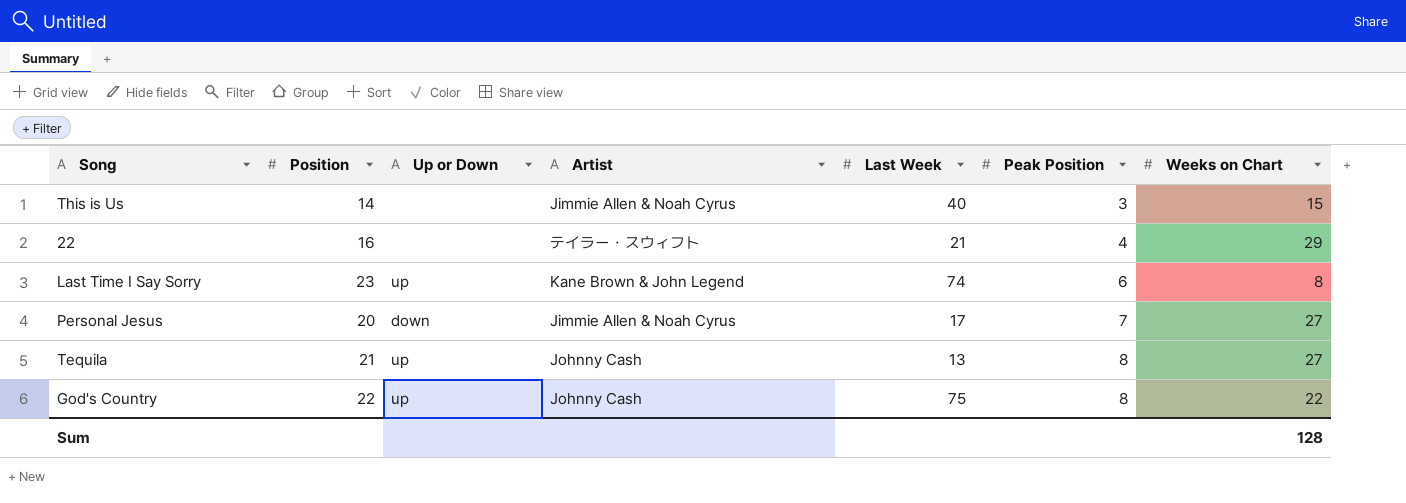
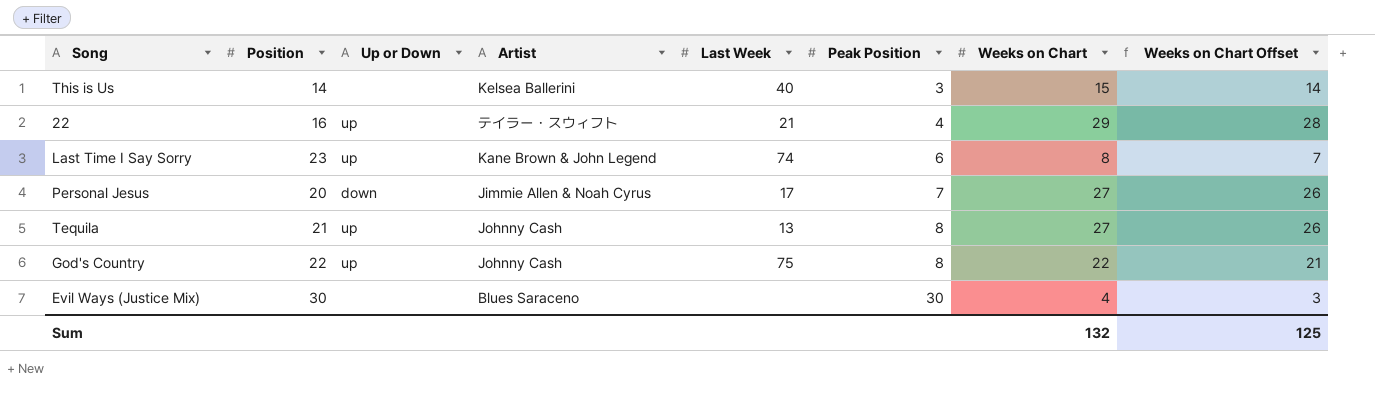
column Weeks on Chart Offset | formula: none -> [Weeks on Chart] - 1
This is Us | Artist: Jimmie Allen & Noah Cyrus -> Kelsea Ballerini
22 | Up or Down: none -> up
row Evil Ways (Justice Mix): none -> 30 | none | Blues Saraceno | none | 30 | 4 | 3
Sum | Weeks on Chart: 128 -> 132

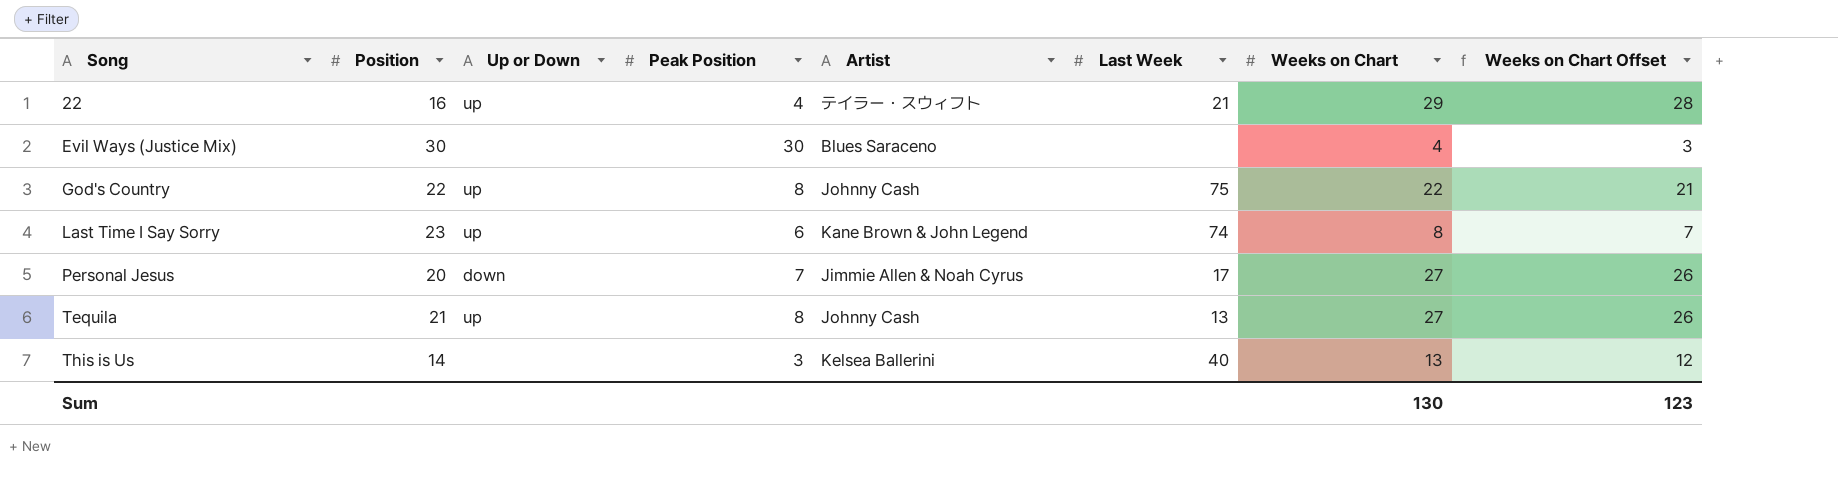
row order: Peak Position ascending -> Song ascending
column Peak Position | position: 6 -> 4
This is Us | Weeks on Chart: 15 -> 13
This is Us | Weeks on Chart Offset: 14 -> 12
Sum | Weeks on Chart: 132 -> 130
Sum | Weeks on Chart Offset: 125 -> 123

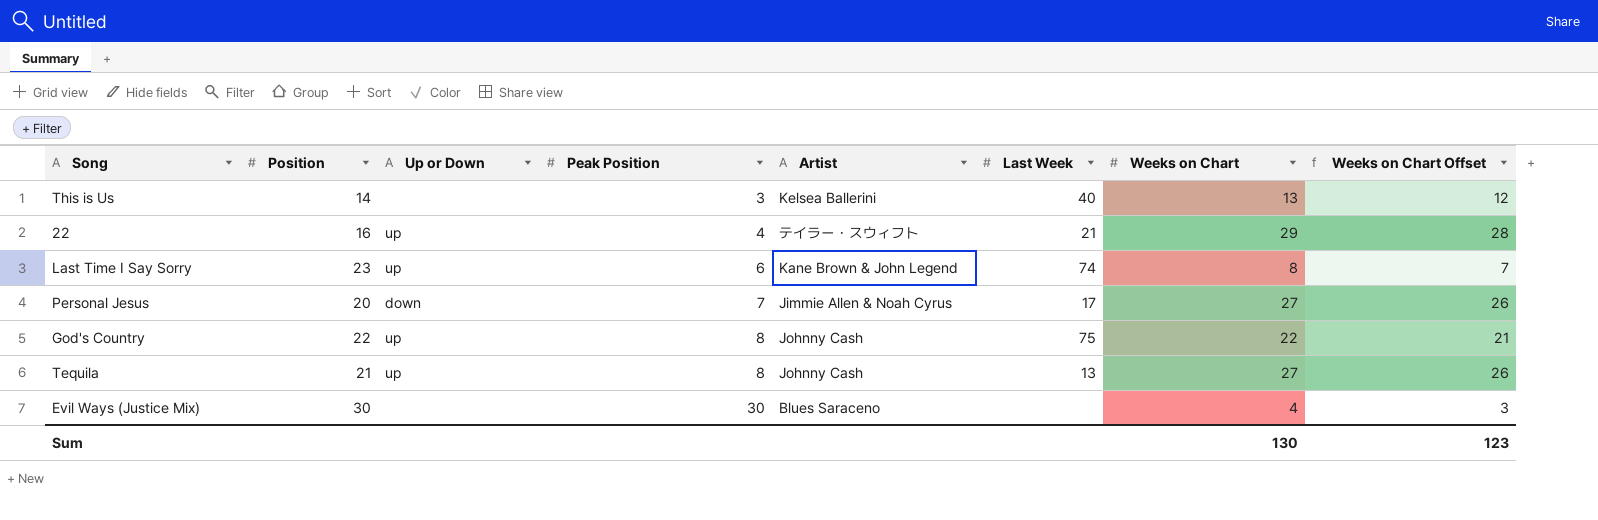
row order: Song ascending -> Peak Position ascending

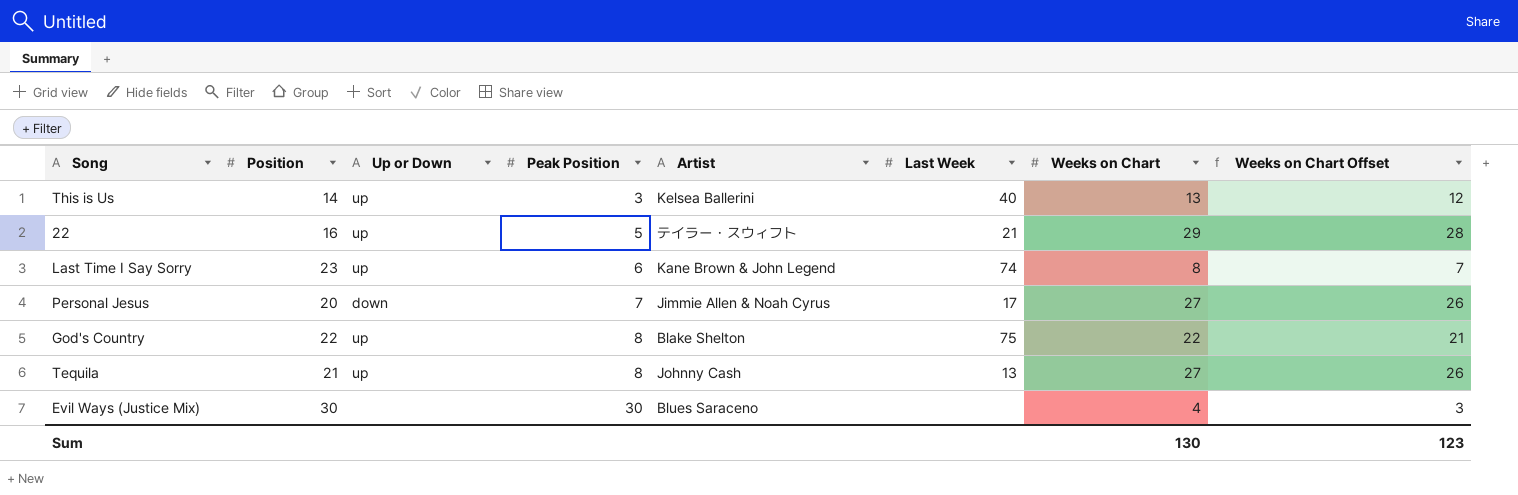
This is Us | Up or Down: none -> up
22 | Peak Position: 4 -> 5
God's Country | Artist: Johnny Cash -> Blake Shelton

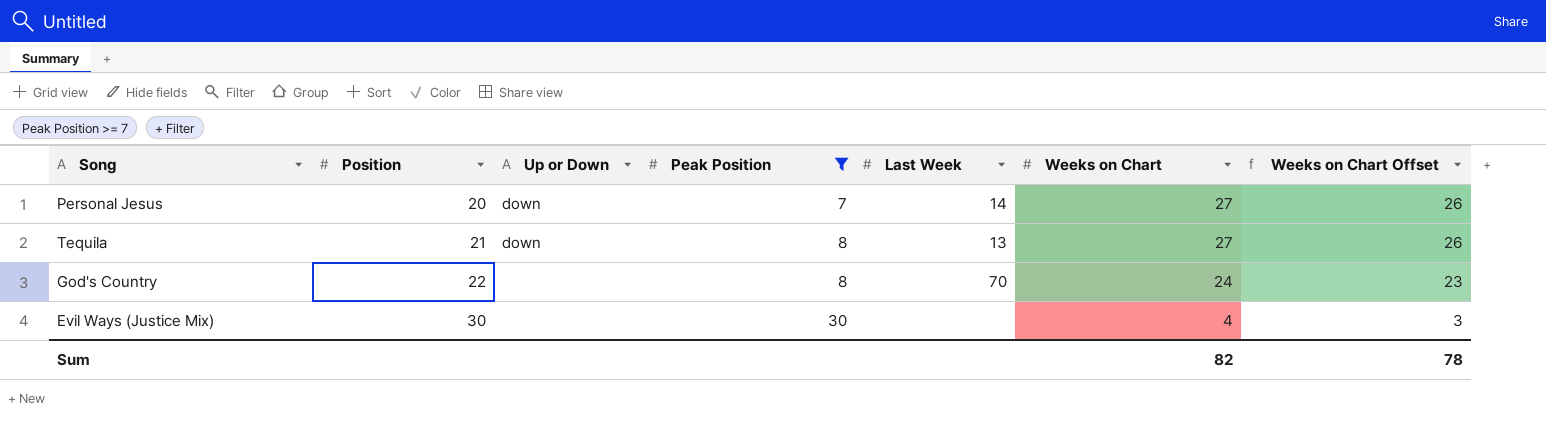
filter: none -> Peak Position >= 7
row order: Peak Position ascending -> Position ascending
column Artist | position: 5 -> none
Personal Jesus | Last Week: 17 -> 14
Tequila | Up or Down: up -> down
God's Country | Up or Down: up -> none
God's Country | Last Week: 75 -> 70
God's Country | Weeks on Chart: 22 -> 24
God's Country | Weeks on Chart Offset: 21 -> 23
Sum | Weeks on Chart: 130 -> 82
Sum | Weeks on Chart Offset: 123 -> 78

